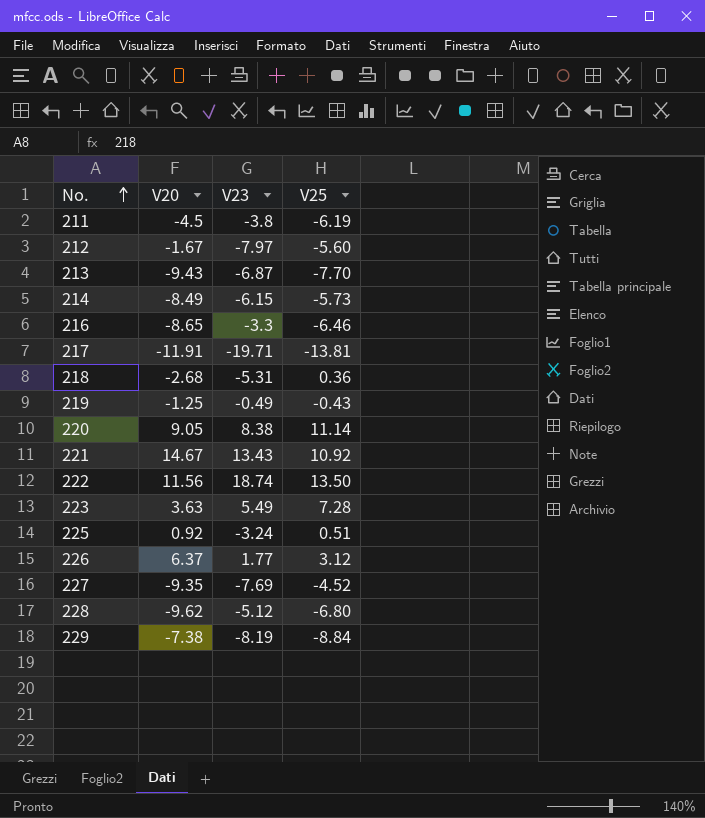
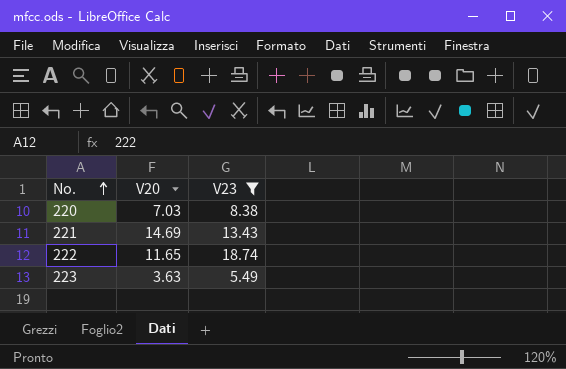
filter: none -> V23 >= 5.49
column V25 | position: 4 -> none
220 | V20: 9.05 -> 7.03
221 | V20: 14.67 -> 14.69
222 | V20: 11.56 -> 11.65

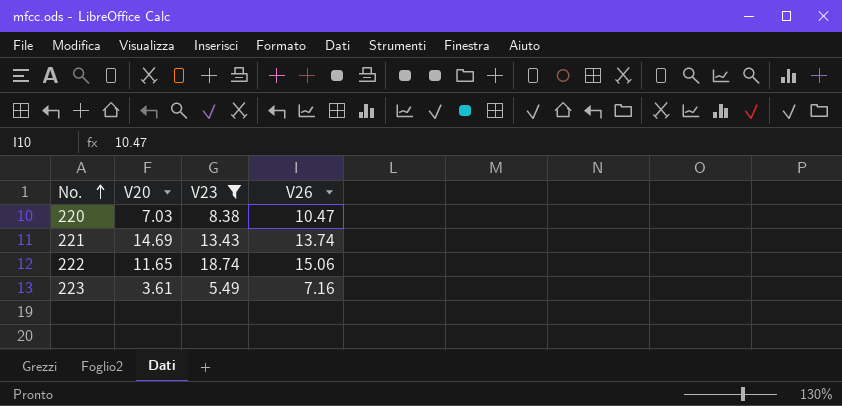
column V26 | position: none -> 4
223 | V20: 3.63 -> 3.61

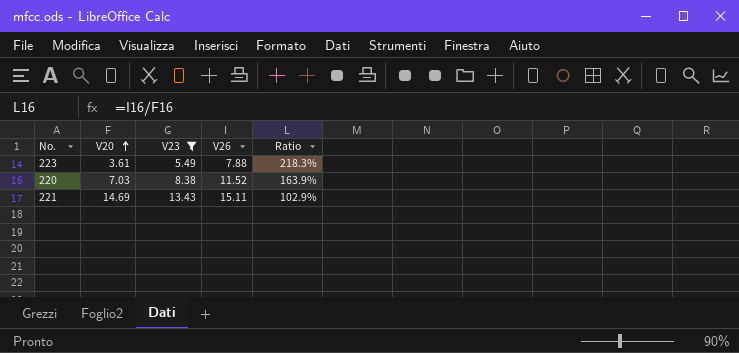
row order: No. ascending -> V20 ascending
column Ratio | formula: none -> [V26] / [V20]
row 222: 11.65 | 18.74 | 15.06 -> none
223 | V26: 7.16 -> 7.88
220 | V26: 10.47 -> 11.52
221 | V26: 13.74 -> 15.11

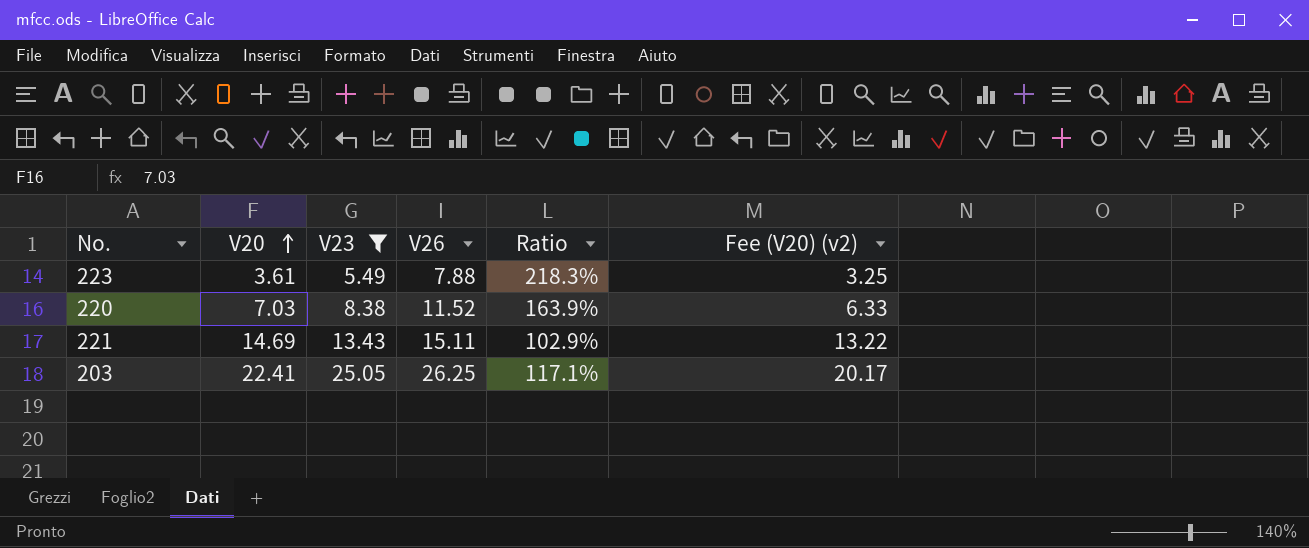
column Fee (V20) (v2) | formula: none -> [V20] * 0.9
row 203: none -> 22.41 | 25.05 | 26.25 | 117.1% | 20.17

